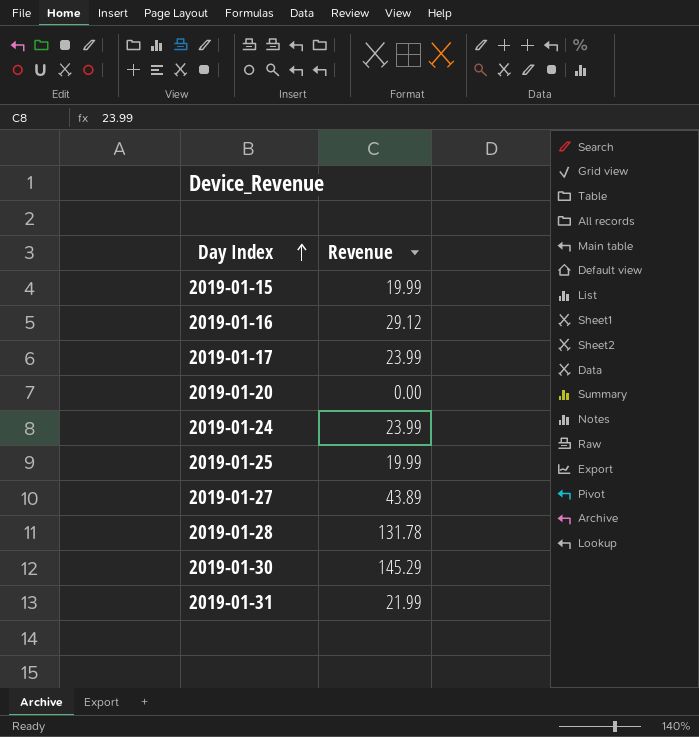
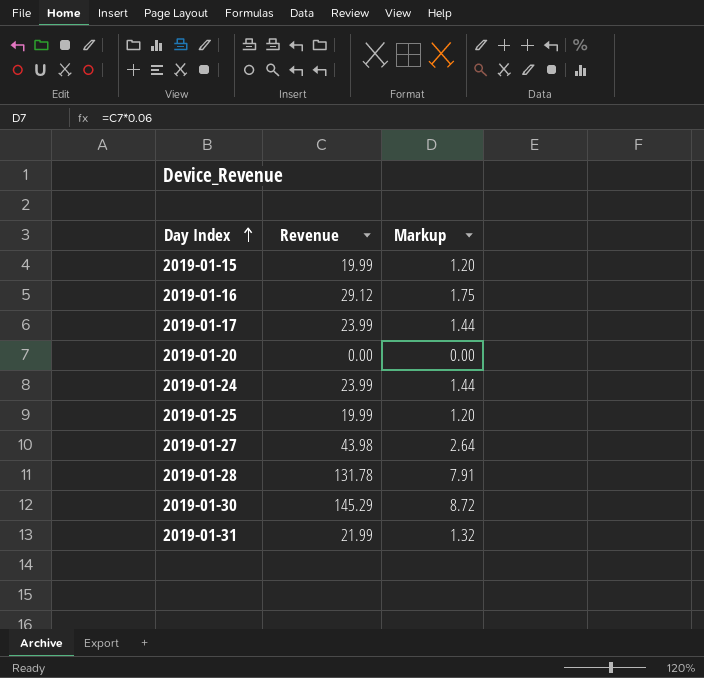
column Markup | formula: none -> [Revenue] * 0.06
2019-01-27 | Revenue: 43.89 -> 43.98

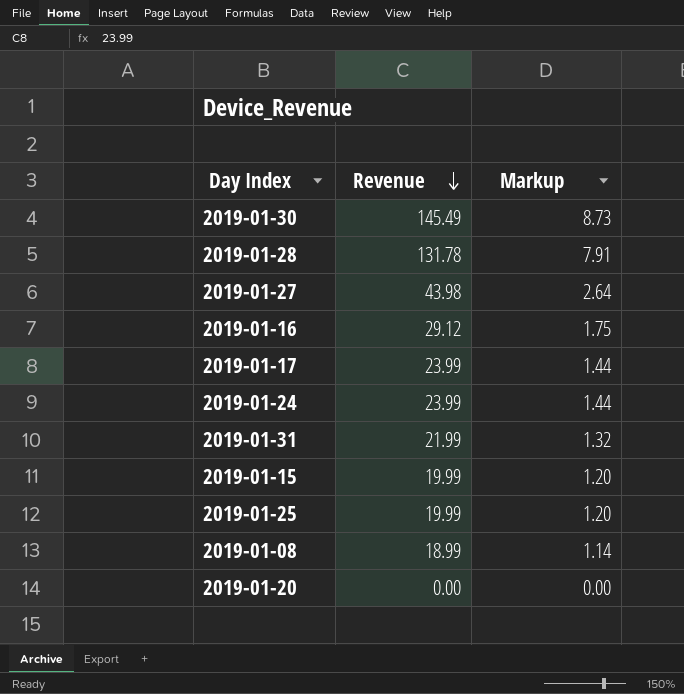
row order: Day Index ascending -> Revenue descending
2019-01-30 | Revenue: 145.29 -> 145.49
2019-01-30 | Markup: 8.72 -> 8.73
row 2019-01-08: none -> 18.99 | 1.14

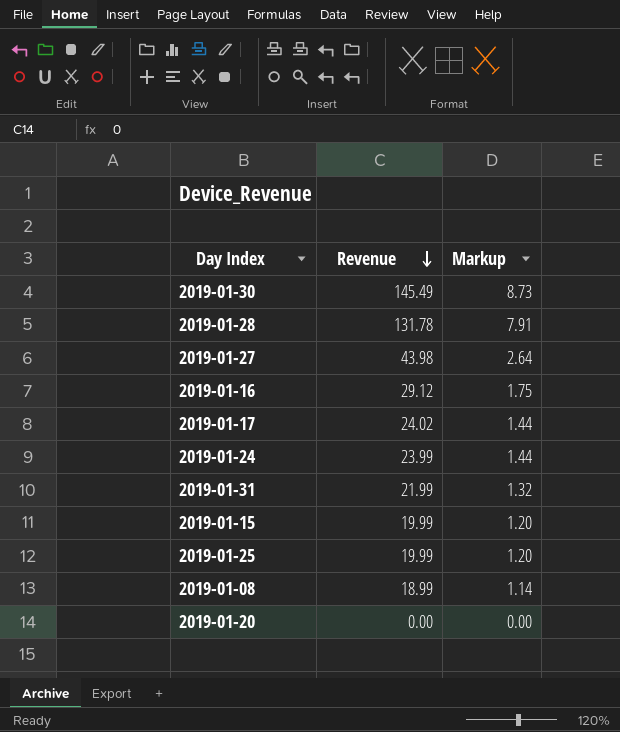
2019-01-17 | Revenue: 23.99 -> 24.02

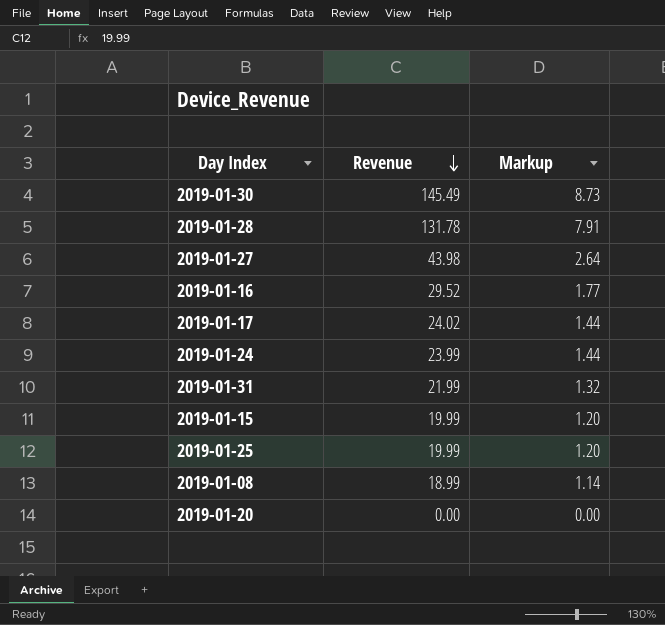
2019-01-16 | Revenue: 29.12 -> 29.52
2019-01-16 | Markup: 1.75 -> 1.77

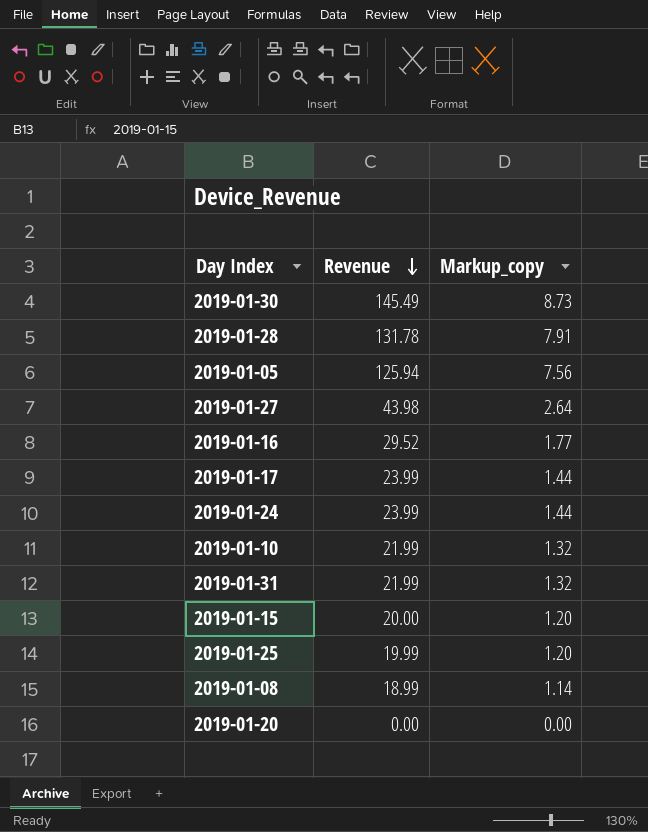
column name: Markup -> Markup_copy
row 2019-01-05: none -> 125.94 | 7.56
2019-01-17 | Revenue: 24.02 -> 23.99
row 2019-01-10: none -> 21.99 | 1.32
2019-01-15 | Revenue: 19.99 -> 20.00

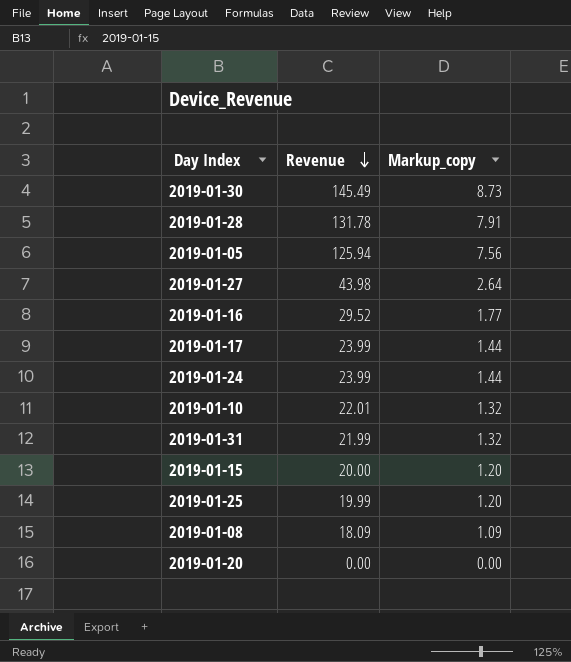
2019-01-10 | Revenue: 21.99 -> 22.01
2019-01-08 | Revenue: 18.99 -> 18.09
2019-01-08 | Markup_copy: 1.14 -> 1.09

